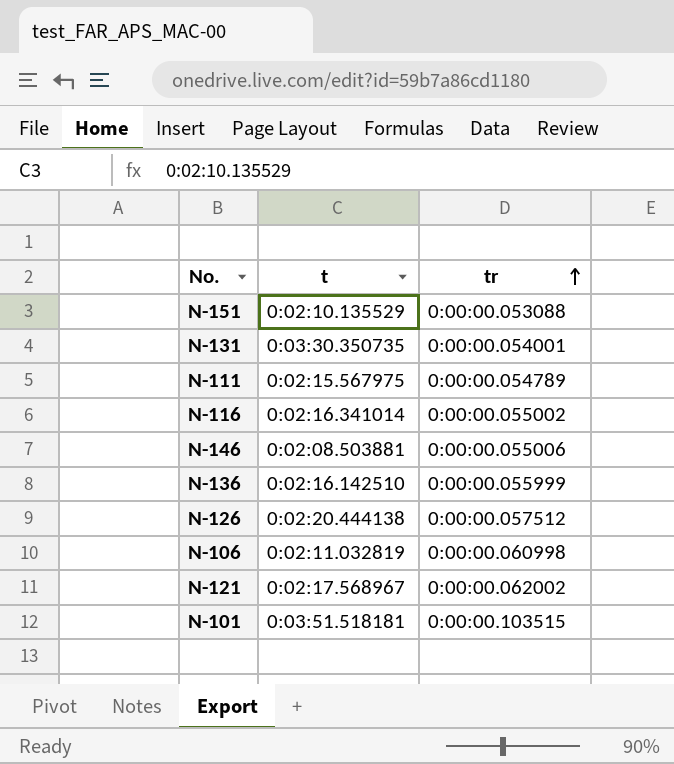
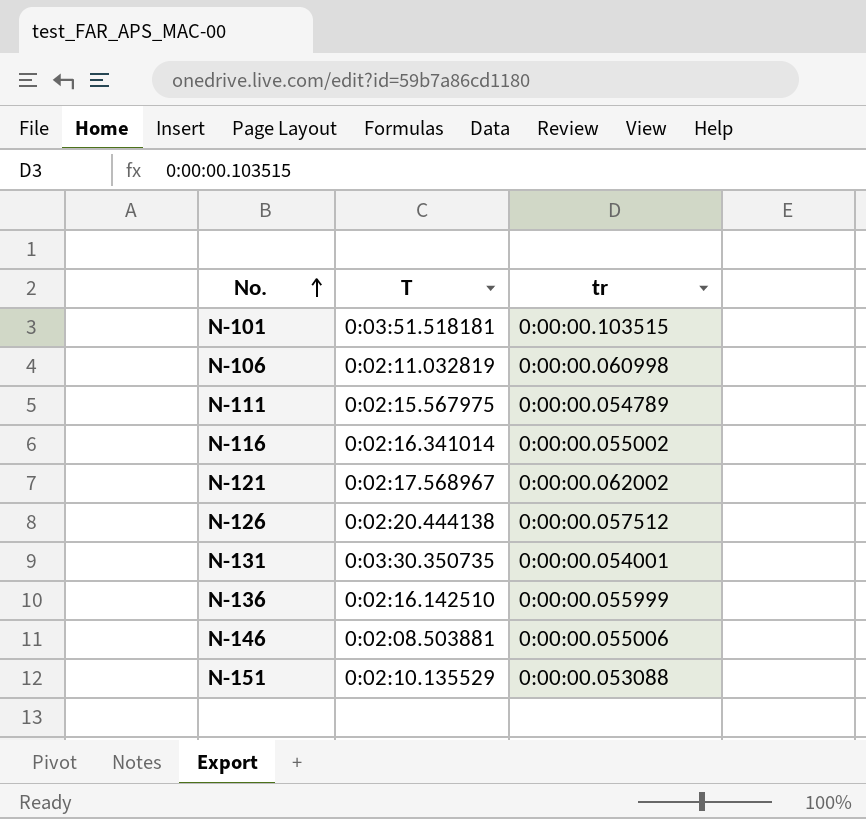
row order: tr ascending -> No. ascending
column name: t -> T

